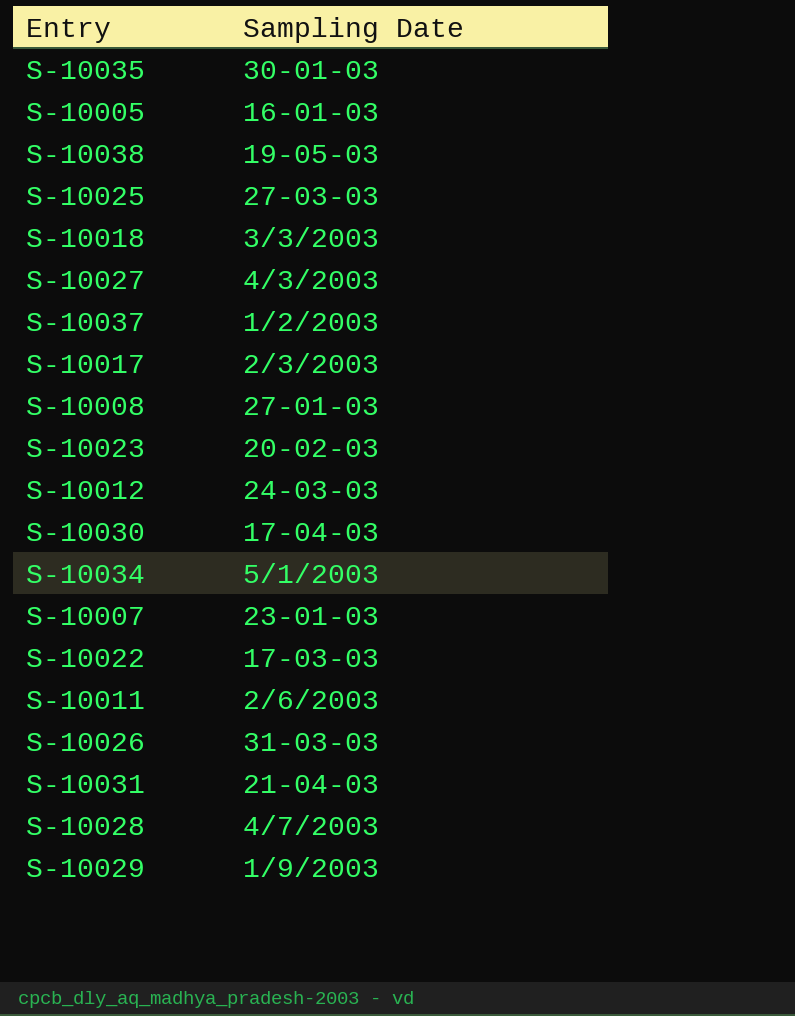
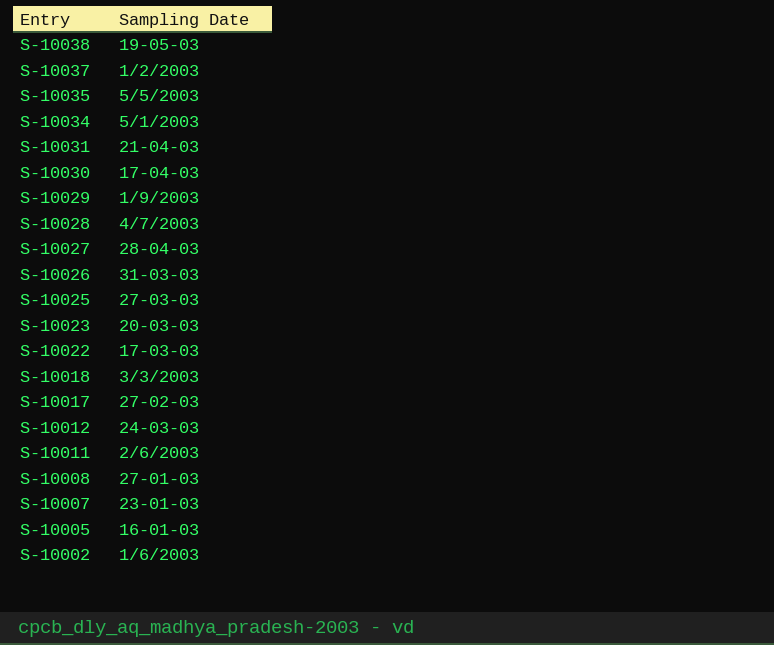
row order: none -> Entry descending
S-10035 | Sampling Date: 30-01-03 -> 5/5/2003
S-10027 | Sampling Date: 4/3/2003 -> 28-04-03
S-10023 | Sampling Date: 20-02-03 -> 20-03-03
S-10017 | Sampling Date: 2/3/2003 -> 27-02-03
row S-10002: none -> 1/6/2003

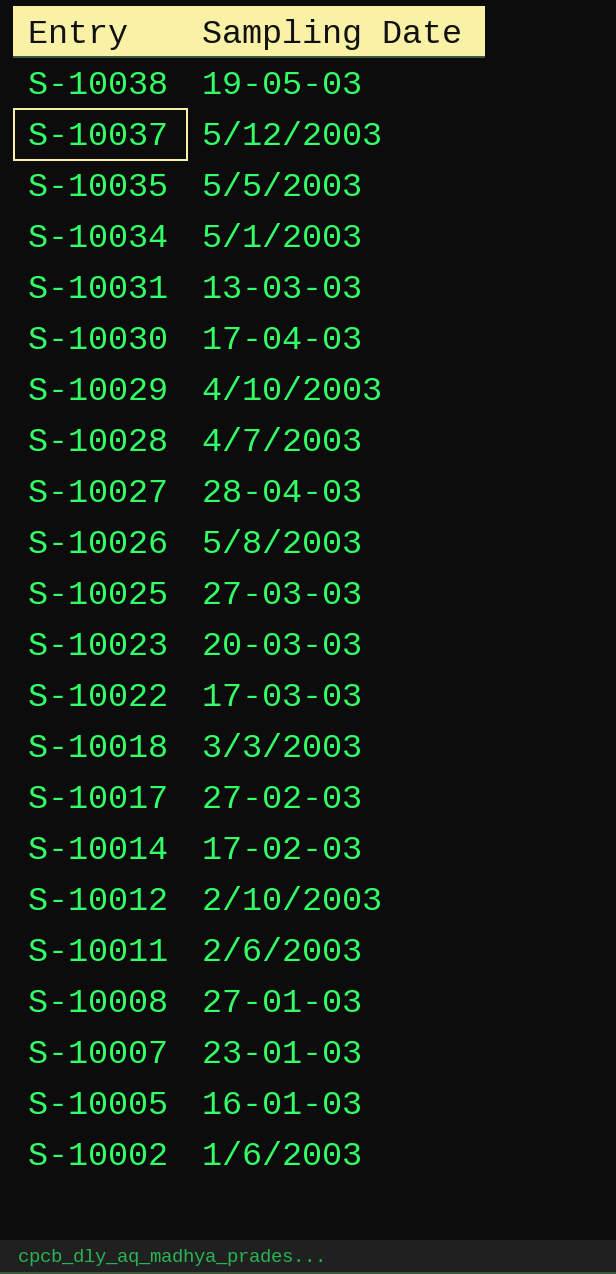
S-10037 | Sampling Date: 1/2/2003 -> 5/12/2003
S-10031 | Sampling Date: 21-04-03 -> 13-03-03
S-10029 | Sampling Date: 1/9/2003 -> 4/10/2003
S-10026 | Sampling Date: 31-03-03 -> 5/8/2003
row S-10014: none -> 17-02-03
S-10012 | Sampling Date: 24-03-03 -> 2/10/2003

